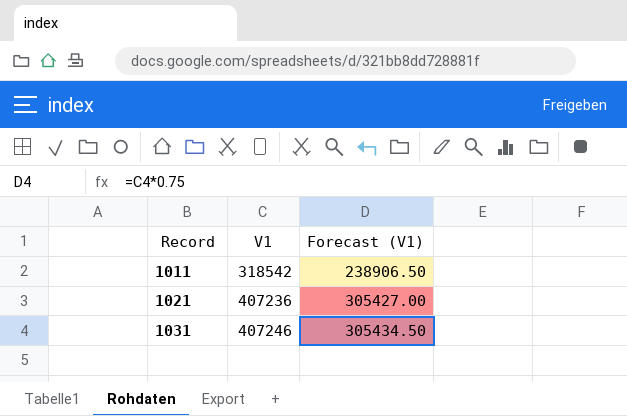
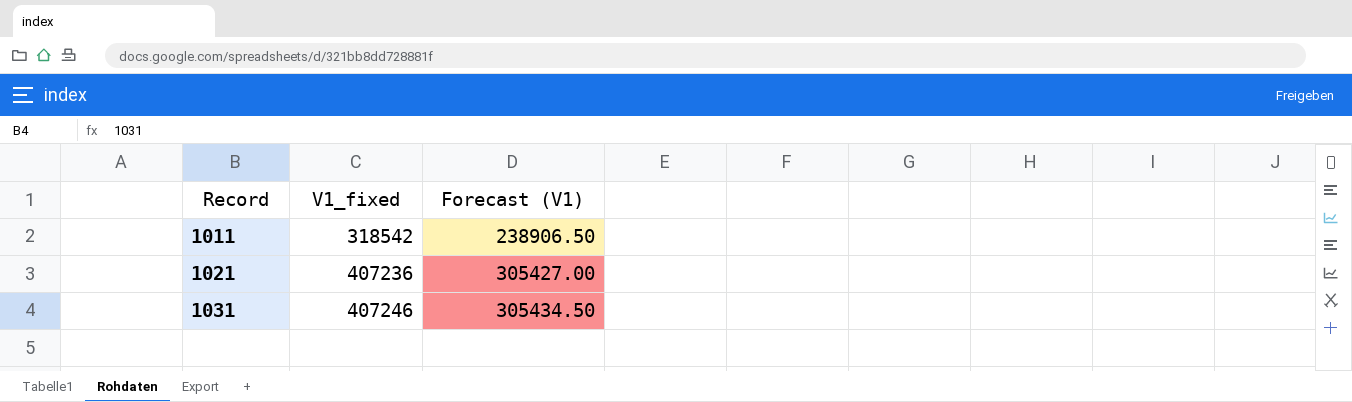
column name: V1 -> V1_fixed

